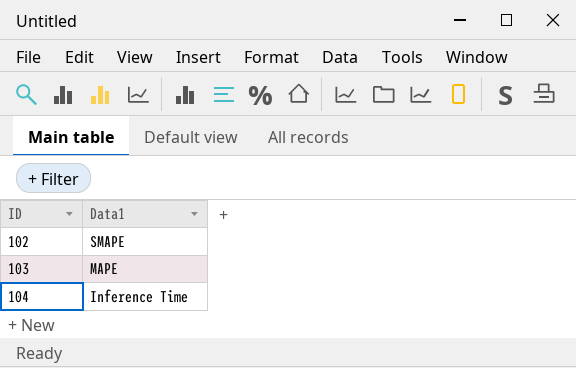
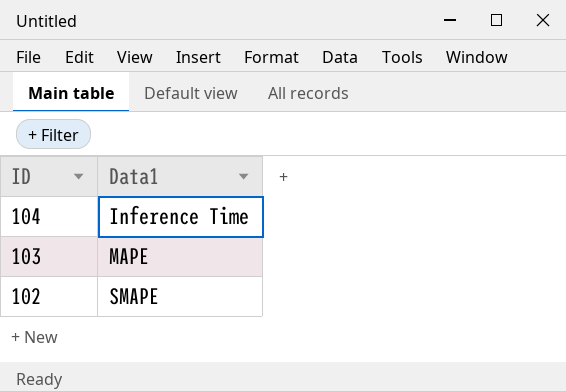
row order: ID ascending -> ID descending

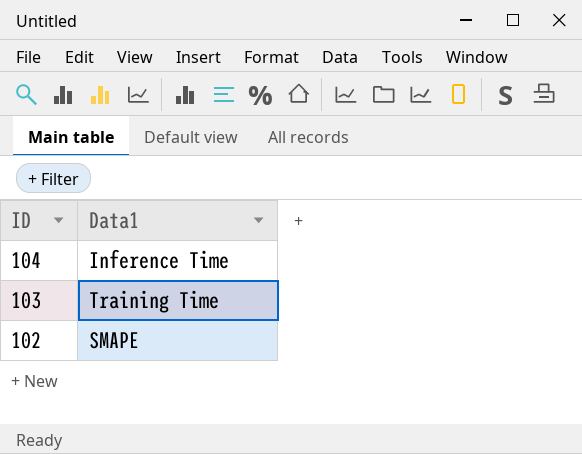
103 | Data1: MAPE -> Training Time

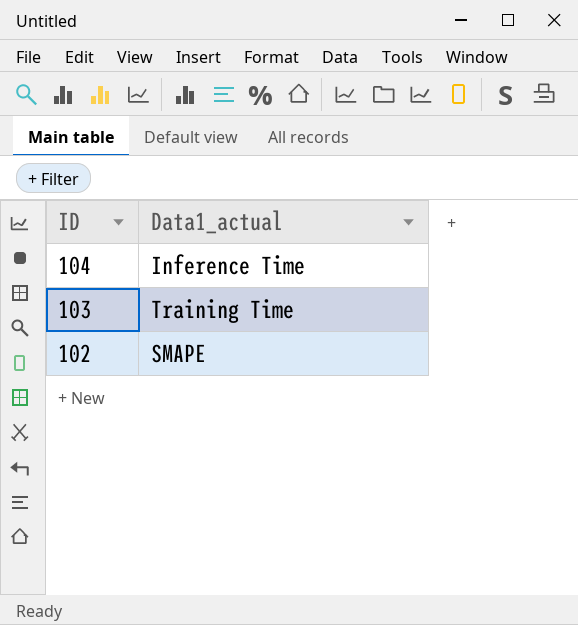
column name: Data1 -> Data1_actual

